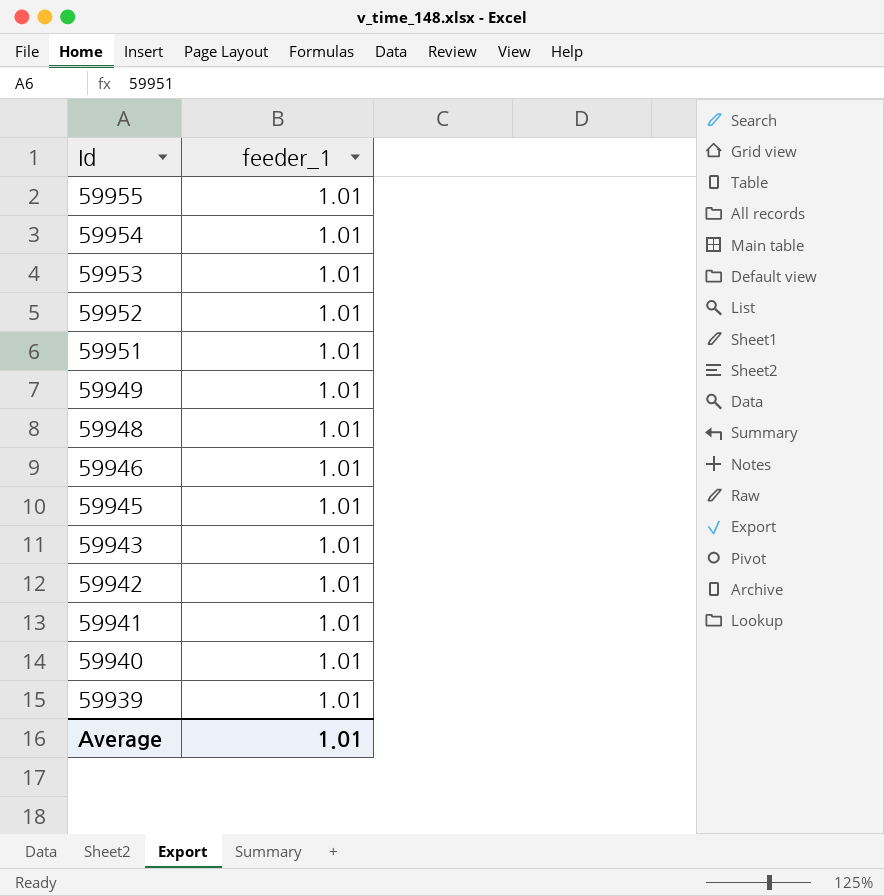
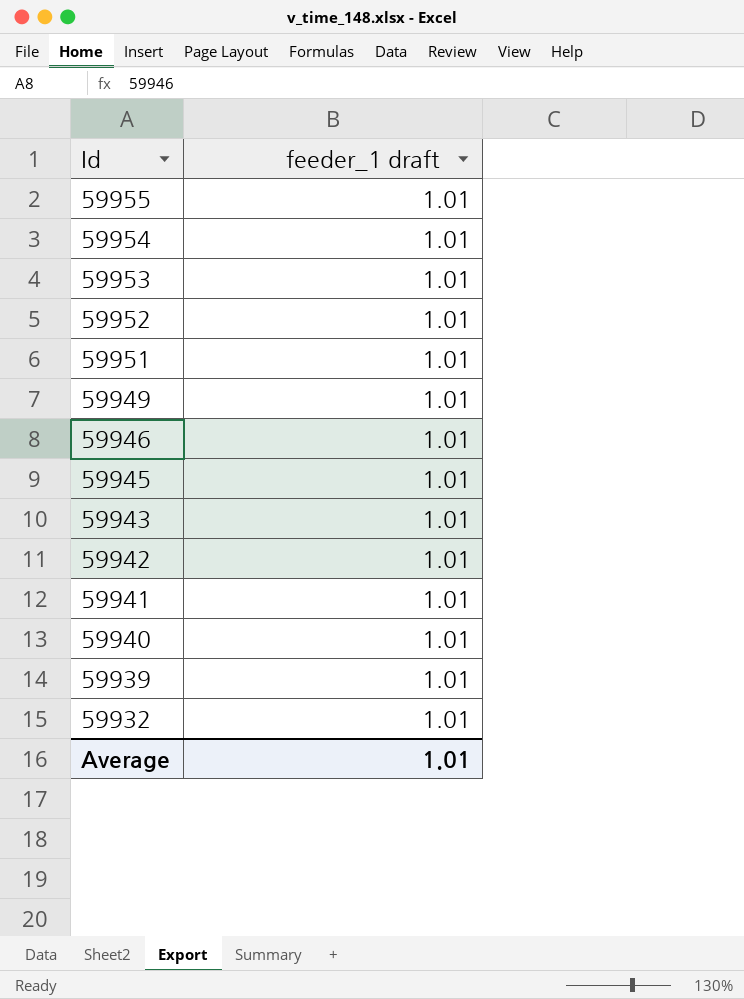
column name: feeder_1 -> feeder_1 draft
row 59948: 1.01 -> none
row 59932: none -> 1.01

